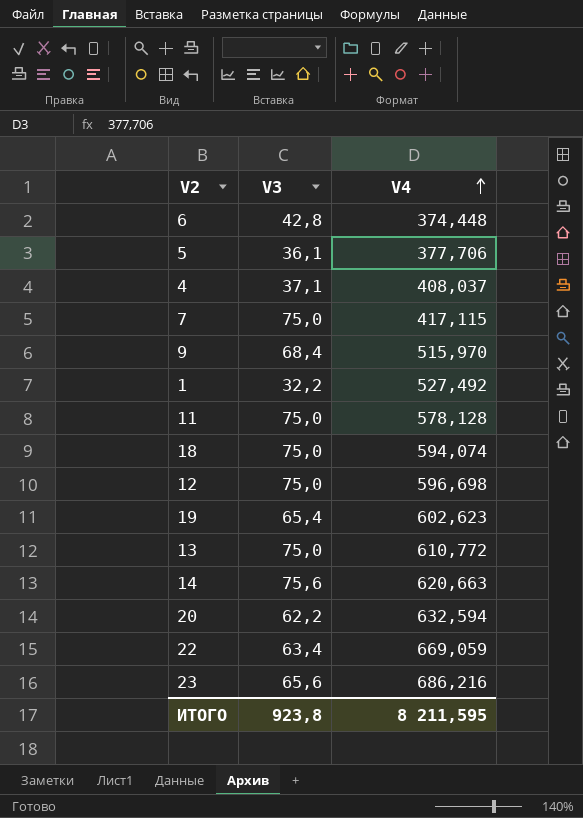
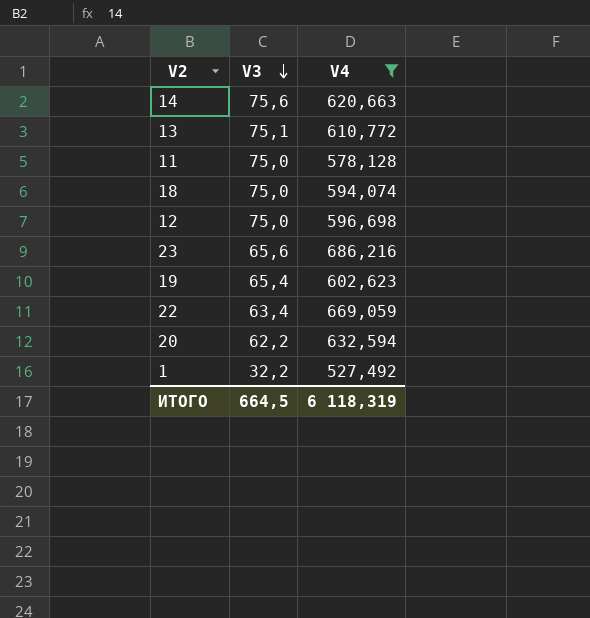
filter: none -> V4 >= 527,492
row order: V4 ascending -> V3 descending
13 | V3: 75,0 -> 75,1
ИТОГО | V3: 923,8 -> 664,5
ИТОГО | V4: 8 211,595 -> 6 118,319

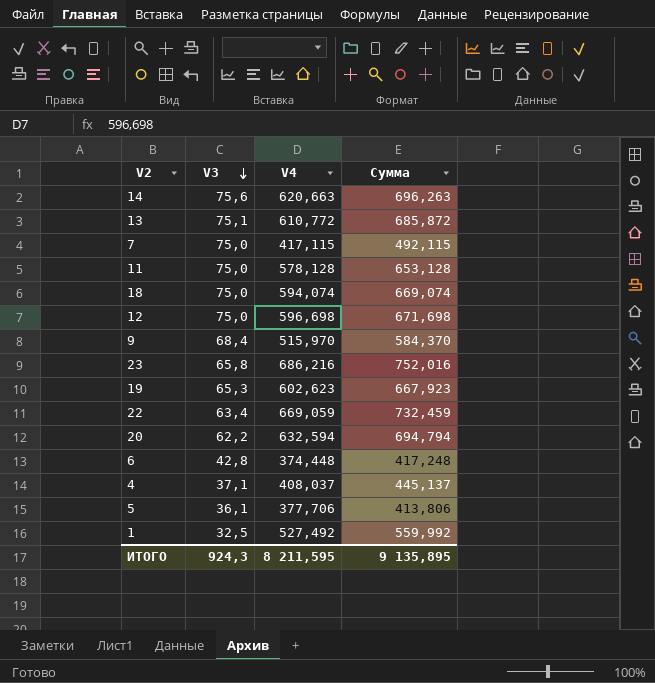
filter: V4 >= 527,492 -> none
column Сумма | formula: none -> [V3] + [V4]
23 | V3: 65,6 -> 65,8
19 | V3: 65,4 -> 65,3
1 | V3: 32,2 -> 32,5
ИТОГО | V3: 664,5 -> 924,3
ИТОГО | V4: 6 118,319 -> 8 211,595

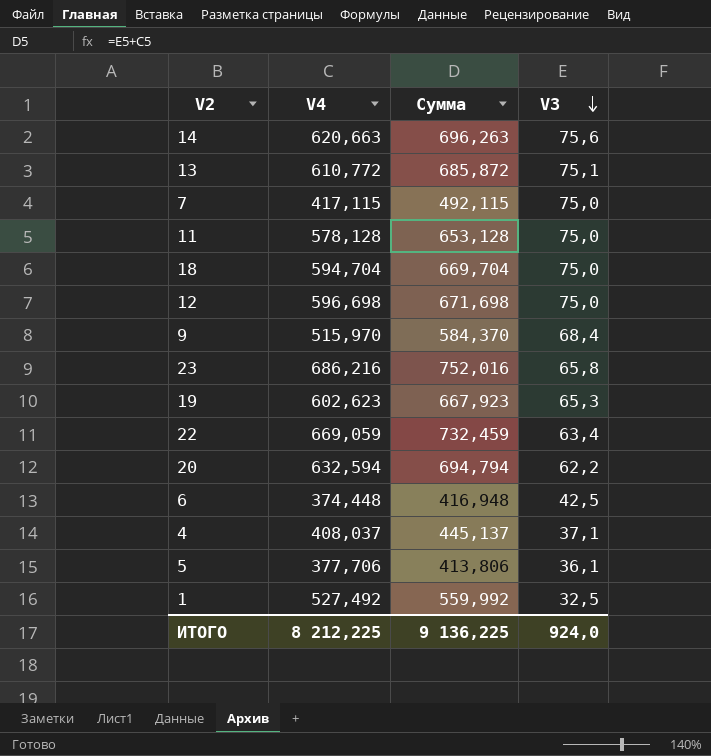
column V3 | position: 2 -> 4
18 | V4: 594,074 -> 594,704
18 | Сумма: 669,074 -> 669,704
6 | Сумма: 417,248 -> 416,948
6 | V3: 42,8 -> 42,5
ИТОГО | V4: 8 211,595 -> 8 212,225
ИТОГО | Сумма: 9 135,895 -> 9 136,225
ИТОГО | V3: 924,3 -> 924,0

